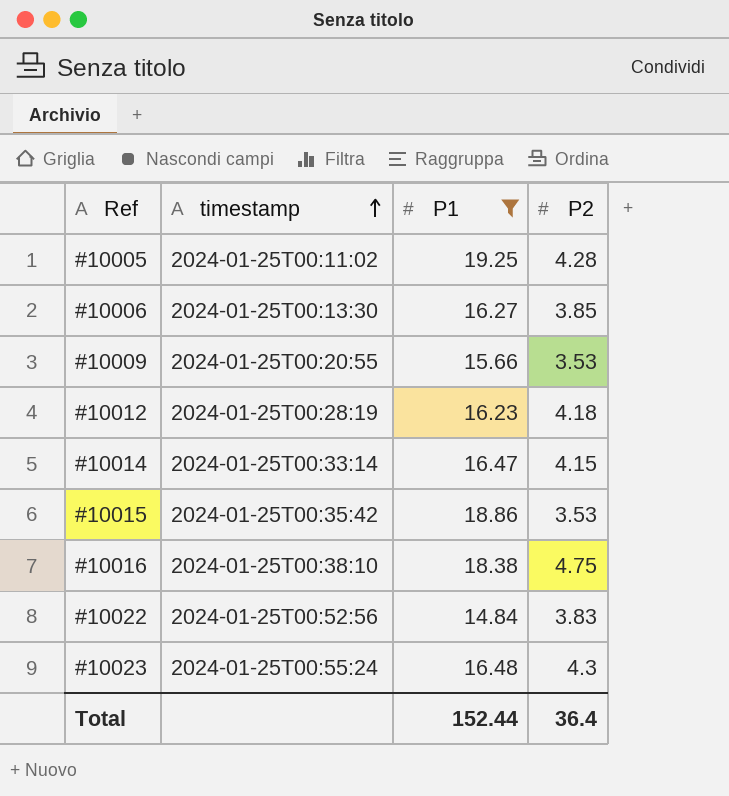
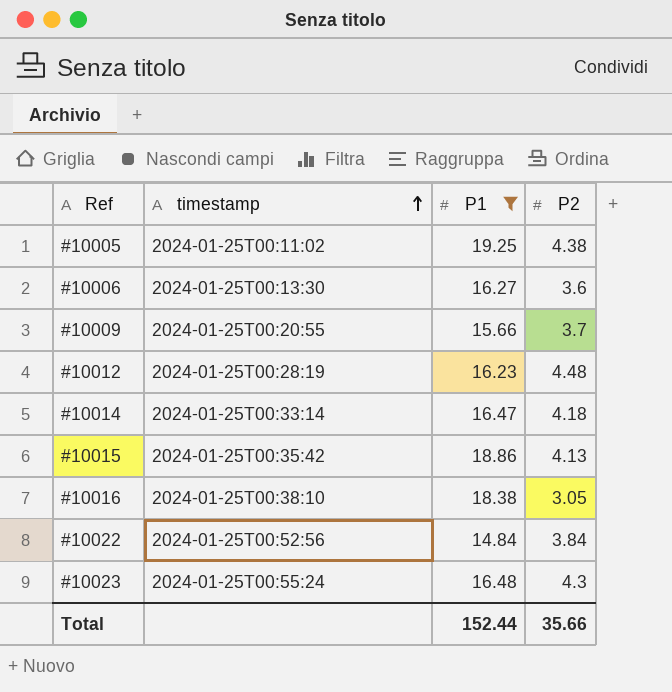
#10005 | P2: 4.28 -> 4.38
#10006 | P2: 3.85 -> 3.6
#10009 | P2: 3.53 -> 3.7
#10012 | P2: 4.18 -> 4.48
#10014 | P2: 4.15 -> 4.18
#10015 | P2: 3.53 -> 4.13
#10016 | P2: 4.75 -> 3.05
#10022 | P2: 3.83 -> 3.84
Total | P2: 36.4 -> 35.66

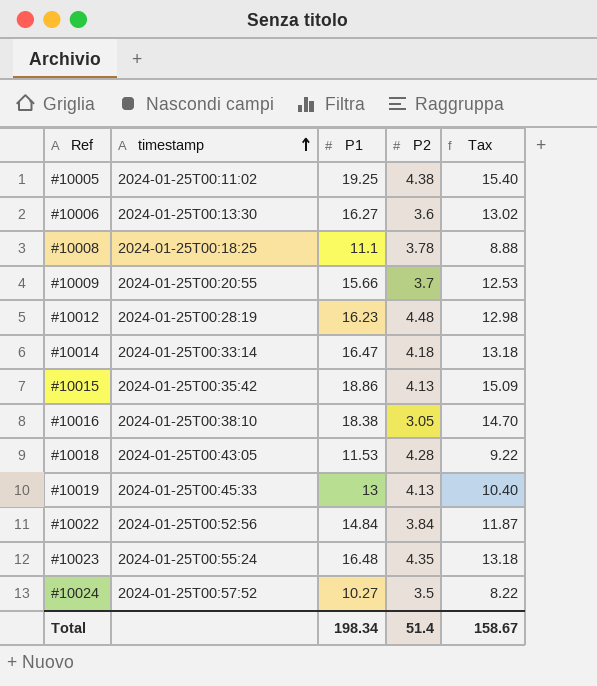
filter: P1 >= 14.84 -> none
column Tax | formula: none -> [P1] * 0.8
#10023 | P2: 4.3 -> 4.35
Total | P1: 152.44 -> 198.34
Total | P2: 35.66 -> 51.4

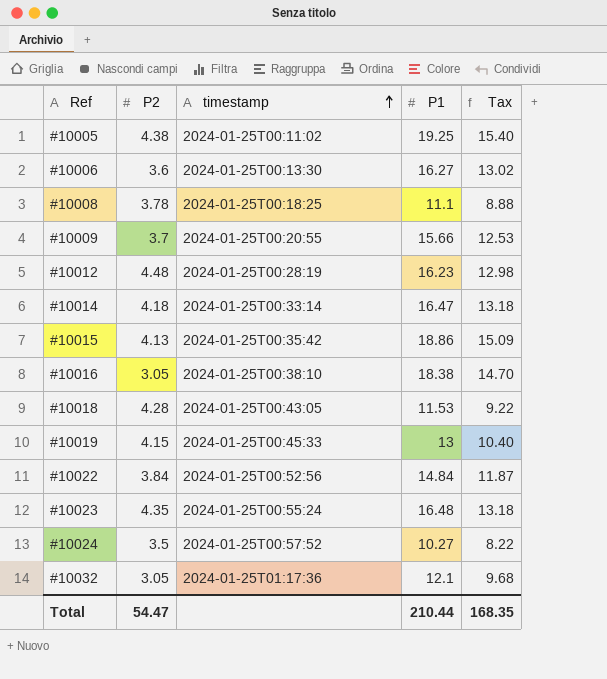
column P2 | position: 4 -> 2
#10019 | P2: 4.13 -> 4.15
row #10032: none -> 3.05 | 2024-01-25T01:17:36 | 12.1 | 9.68
Total | P2: 51.4 -> 54.47
Total | P1: 198.34 -> 210.44
Total | Tax: 158.67 -> 168.35

